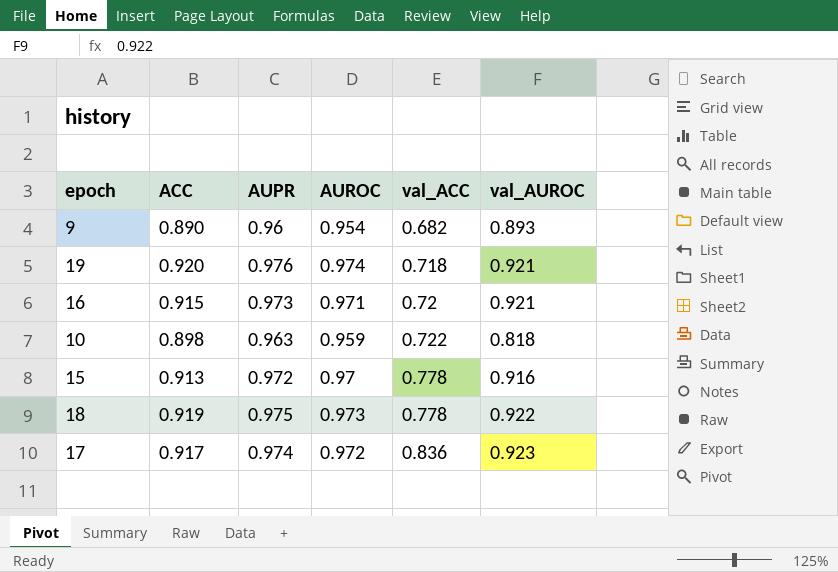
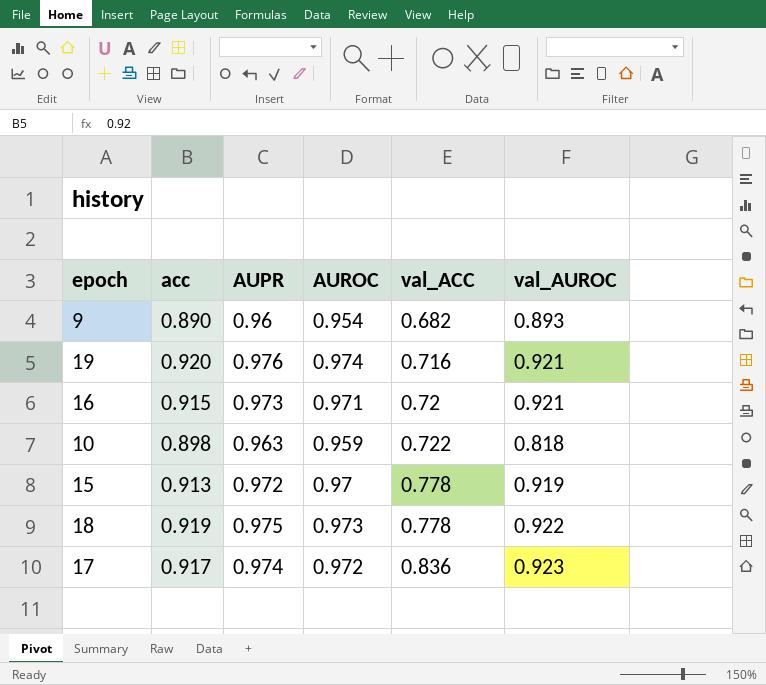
column name: ACC -> acc
19 | val_ACC: 0.718 -> 0.716
15 | val_AUROC: 0.916 -> 0.919

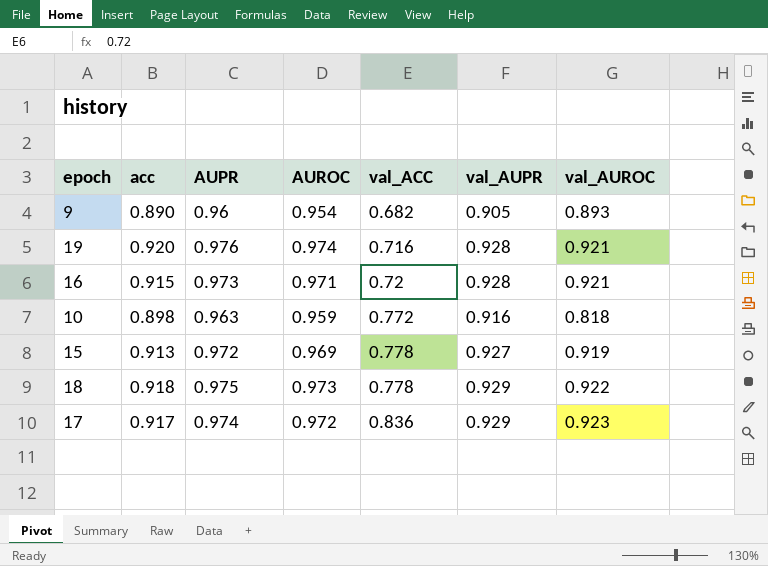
column val_AUPR | position: none -> 6
10 | val_ACC: 0.722 -> 0.772
15 | AUROC: 0.97 -> 0.969
18 | acc: 0.919 -> 0.918

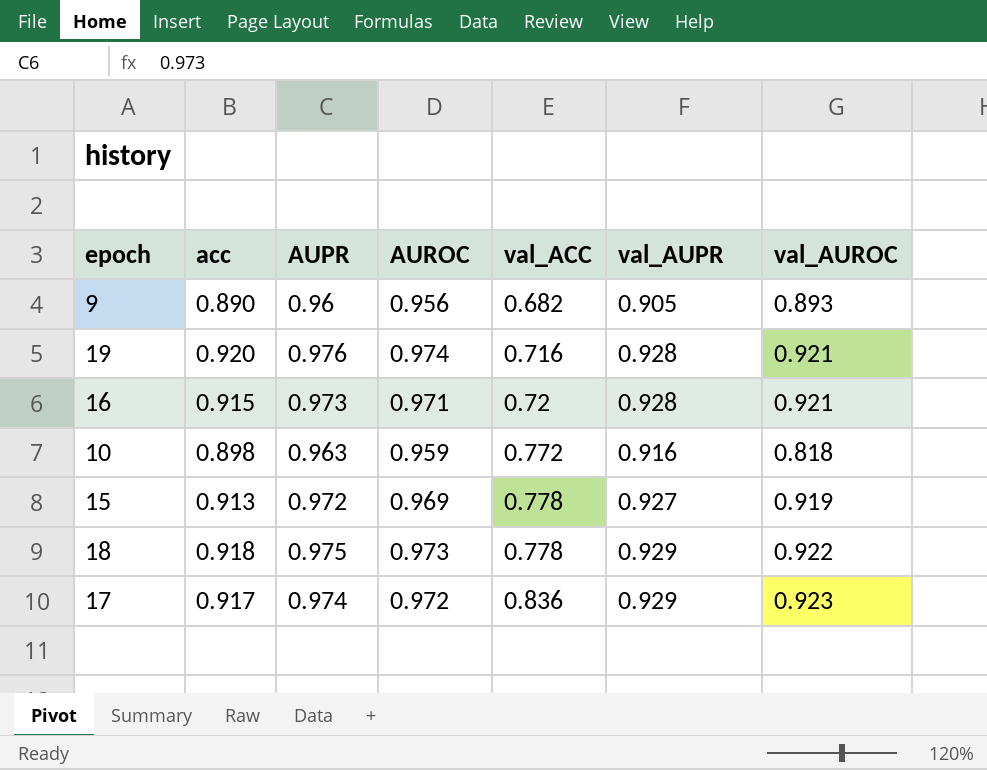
9 | AUROC: 0.954 -> 0.956

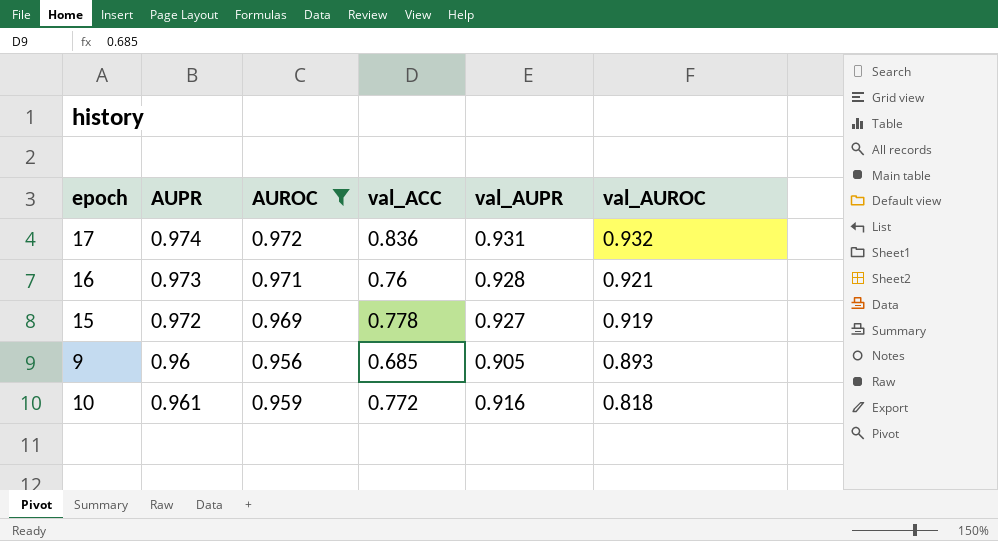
filter: none -> AUROC <= 0.972
row order: val_ACC ascending -> val_AUROC descending
column acc | position: 2 -> none
17 | val_AUPR: 0.929 -> 0.931
17 | val_AUROC: 0.923 -> 0.932
16 | val_ACC: 0.72 -> 0.76
9 | val_ACC: 0.682 -> 0.685
10 | AUPR: 0.963 -> 0.961

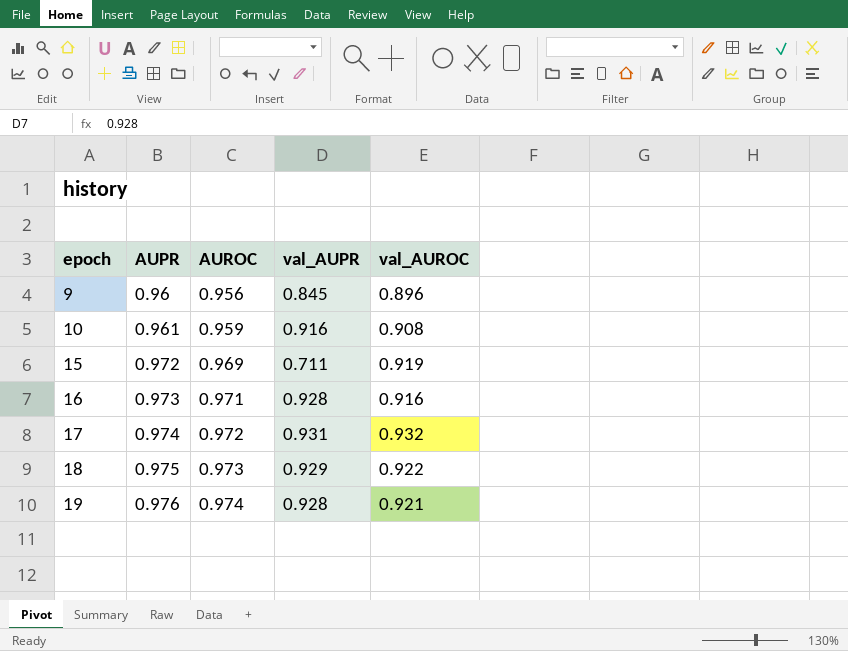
filter: AUROC <= 0.972 -> none
row order: val_AUROC descending -> epoch ascending
column val_ACC | position: 4 -> none
9 | val_AUPR: 0.905 -> 0.845
9 | val_AUROC: 0.893 -> 0.896
10 | val_AUROC: 0.818 -> 0.908
15 | val_AUPR: 0.927 -> 0.711
16 | val_AUROC: 0.921 -> 0.916

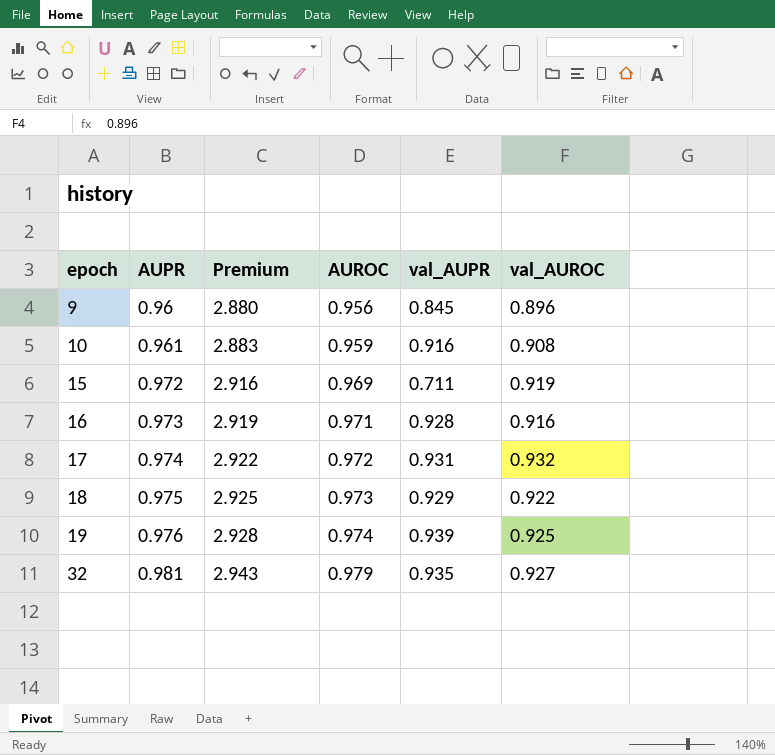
column Premium | formula: none -> [AUPR] * 3
19 | val_AUPR: 0.928 -> 0.939
19 | val_AUROC: 0.921 -> 0.925
row 32: none -> 0.981 | 2.943 | 0.979 | 0.935 | 0.927

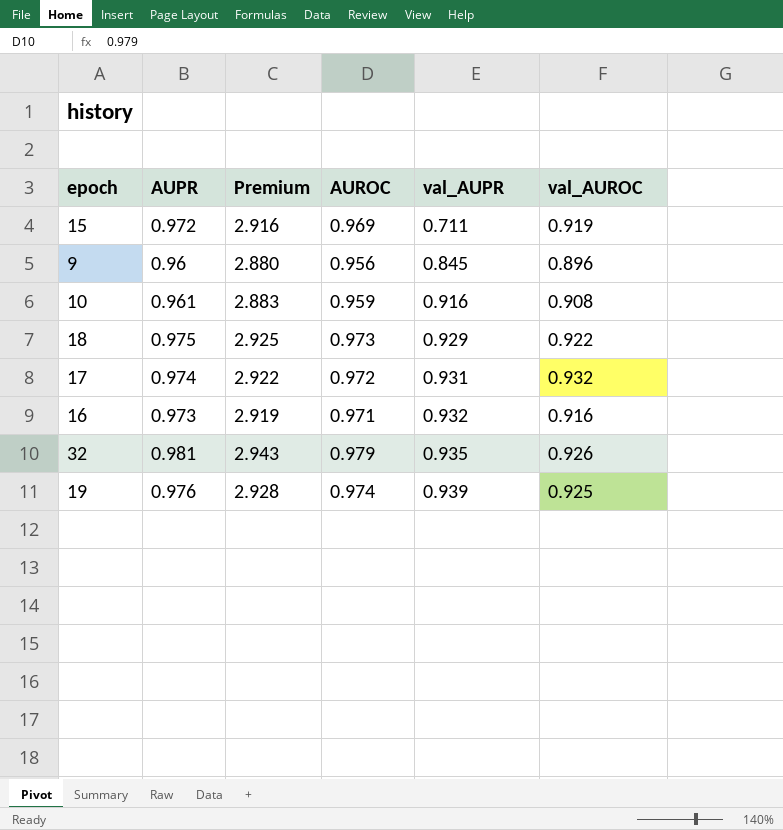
row order: epoch ascending -> val_AUPR ascending
16 | val_AUPR: 0.928 -> 0.932
32 | val_AUROC: 0.927 -> 0.926

